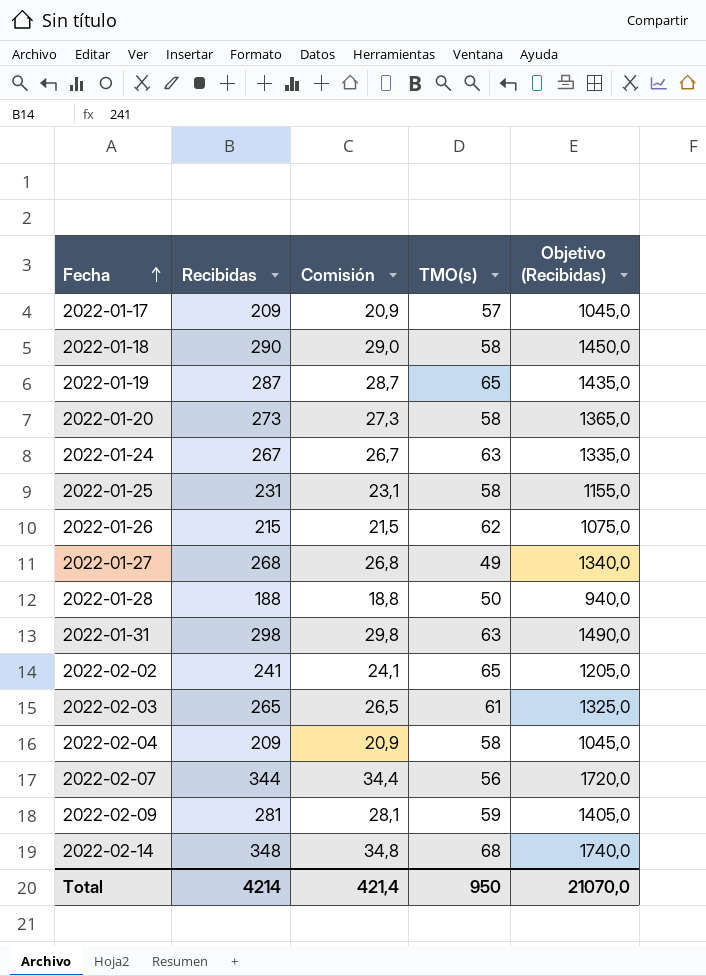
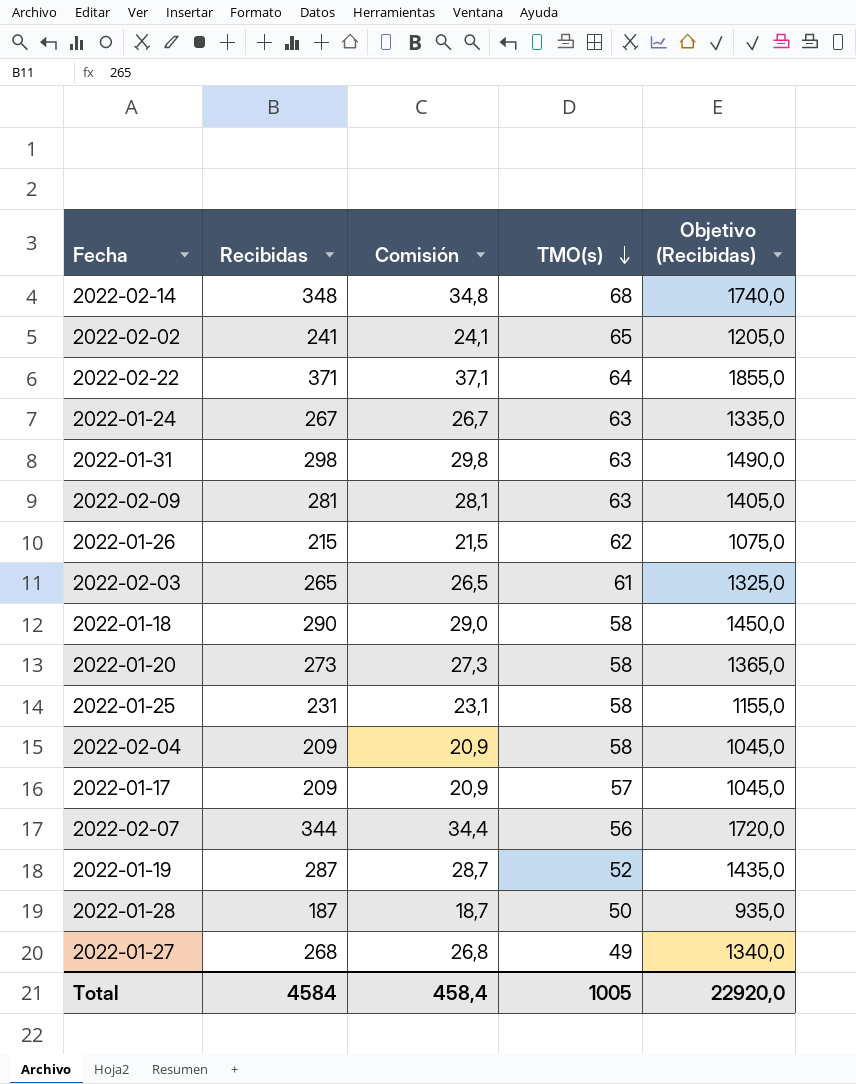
row order: Fecha ascending -> TMO(s) descending
row 2022-02-22: none -> 371 | 37,1 | 64 | 1855,0
2022-02-09 | TMO(s): 59 -> 63
2022-01-19 | TMO(s): 65 -> 52
2022-01-28 | Recibidas: 188 -> 187
2022-01-28 | Comisión: 18,8 -> 18,7
2022-01-28 | Objetivo (Recibidas): 940,0 -> 935,0
Total | Recibidas: 4214 -> 4584
Total | Comisión: 421,4 -> 458,4
Total | TMO(s): 950 -> 1005
Total | Objetivo (Recibidas): 21070,0 -> 22920,0

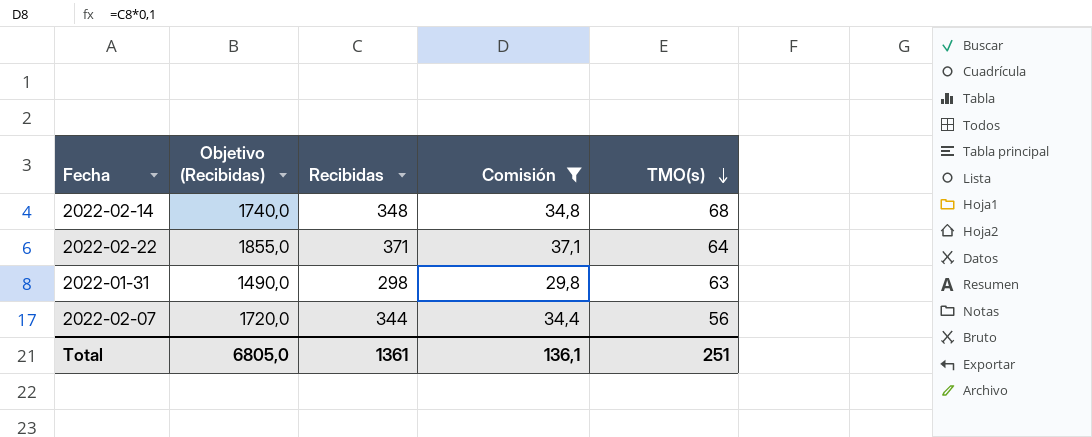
filter: none -> Comisión >= 29,8
column Objetivo (Recibidas) | position: 5 -> 2
Total | Objetivo (Recibidas): 22920,0 -> 6805,0
Total | Recibidas: 4584 -> 1361
Total | Comisión: 458,4 -> 136,1
Total | TMO(s): 1005 -> 251

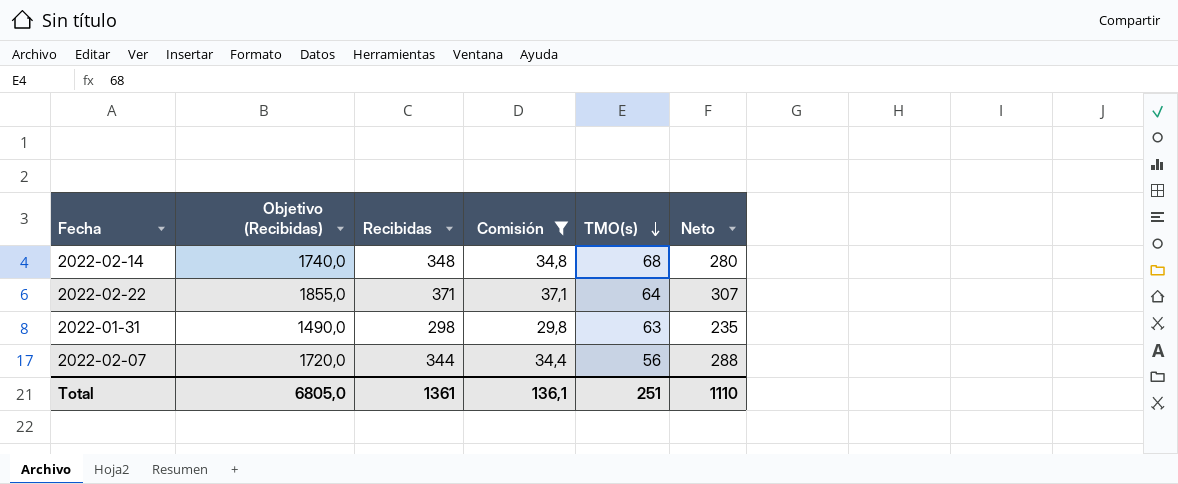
column Neto | formula: none -> [Recibidas] - [TMO(s)]

